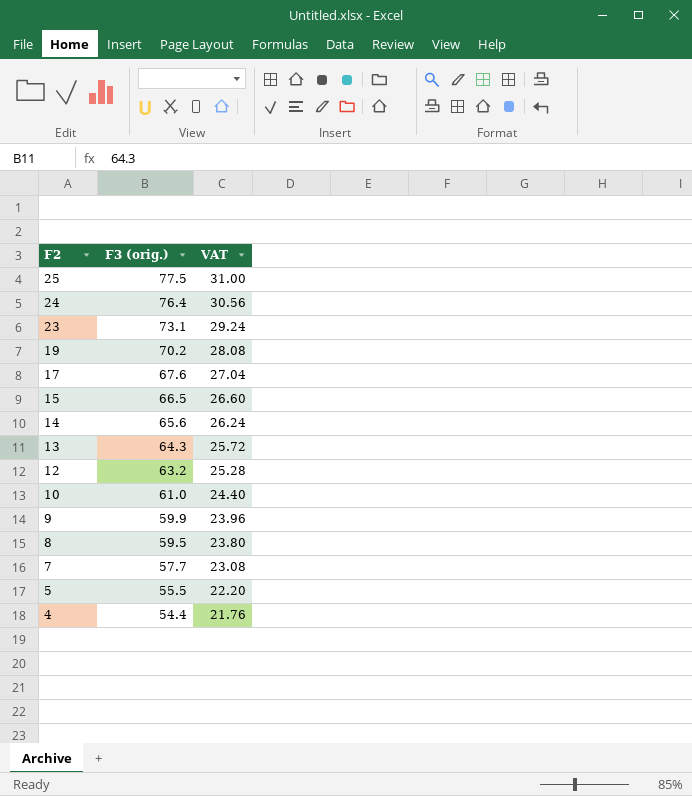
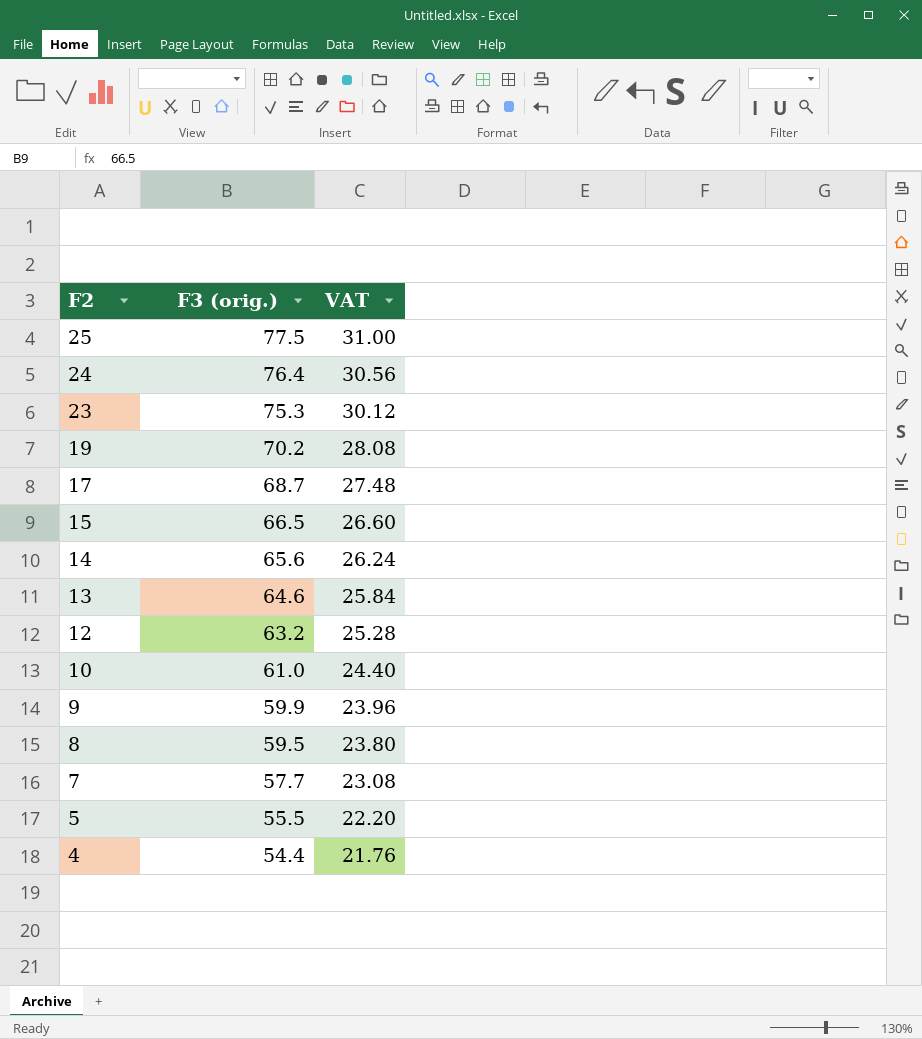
23 | F3 (orig.): 73.1 -> 75.3
23 | VAT: 29.24 -> 30.12
17 | F3 (orig.): 67.6 -> 68.7
17 | VAT: 27.04 -> 27.48
13 | F3 (orig.): 64.3 -> 64.6
13 | VAT: 25.72 -> 25.84

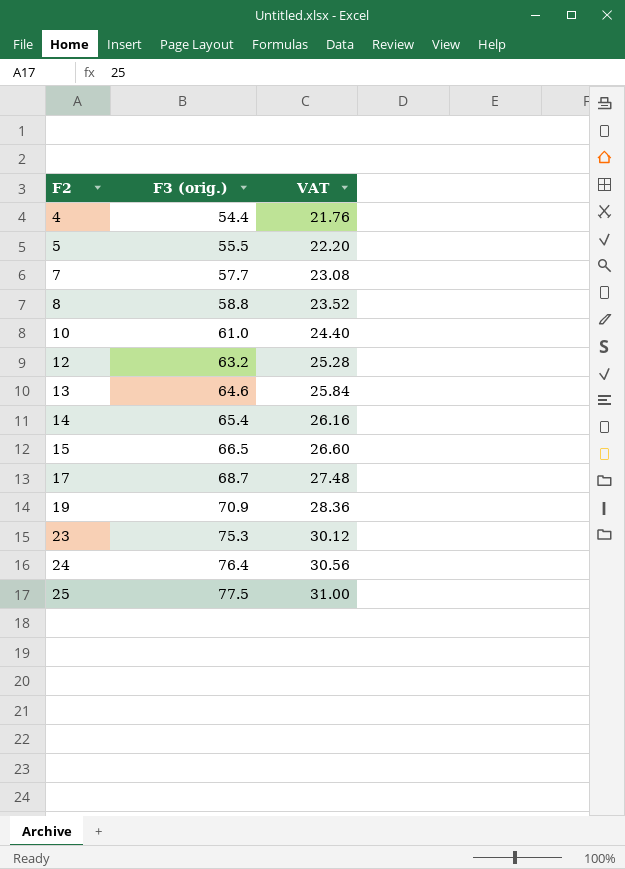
row order: F2 descending -> F2 ascending
row 9: 59.9 | 23.96 -> none
8 | F3 (orig.): 59.5 -> 58.8
8 | VAT: 23.80 -> 23.52
14 | F3 (orig.): 65.6 -> 65.4
14 | VAT: 26.24 -> 26.16
19 | F3 (orig.): 70.2 -> 70.9
19 | VAT: 28.08 -> 28.36

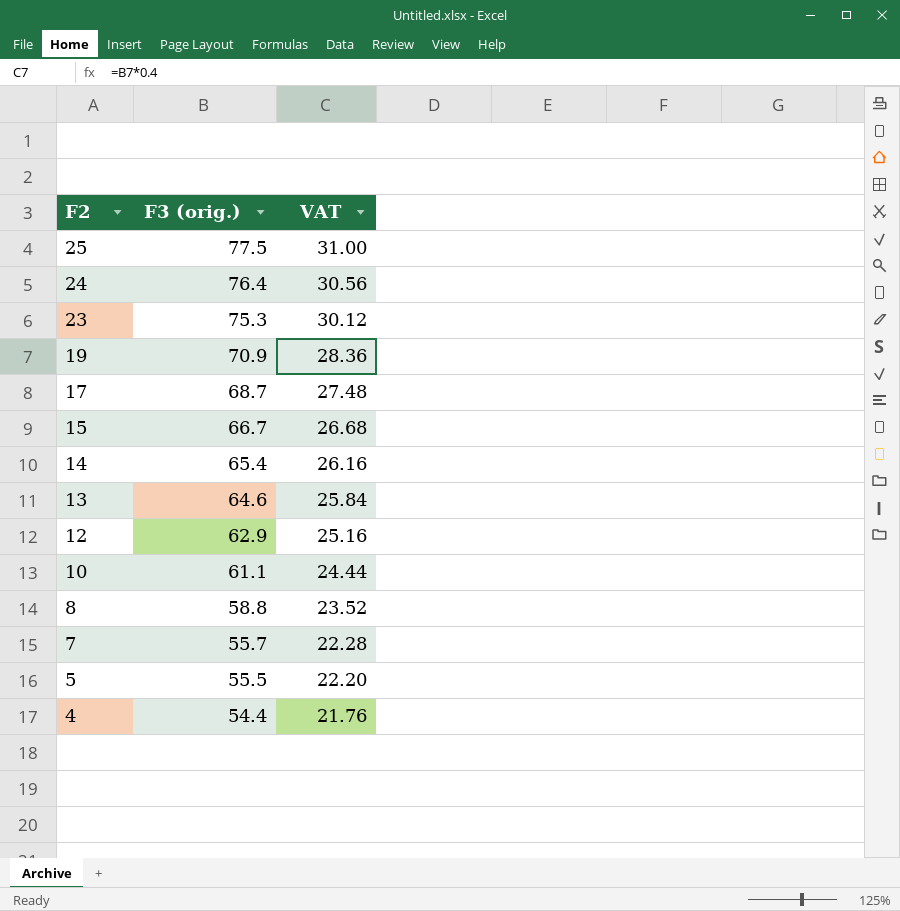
row order: F2 ascending -> F2 descending
15 | F3 (orig.): 66.5 -> 66.7
15 | VAT: 26.60 -> 26.68
12 | F3 (orig.): 63.2 -> 62.9
12 | VAT: 25.28 -> 25.16
10 | F3 (orig.): 61.0 -> 61.1
10 | VAT: 24.40 -> 24.44
7 | F3 (orig.): 57.7 -> 55.7
7 | VAT: 23.08 -> 22.28

